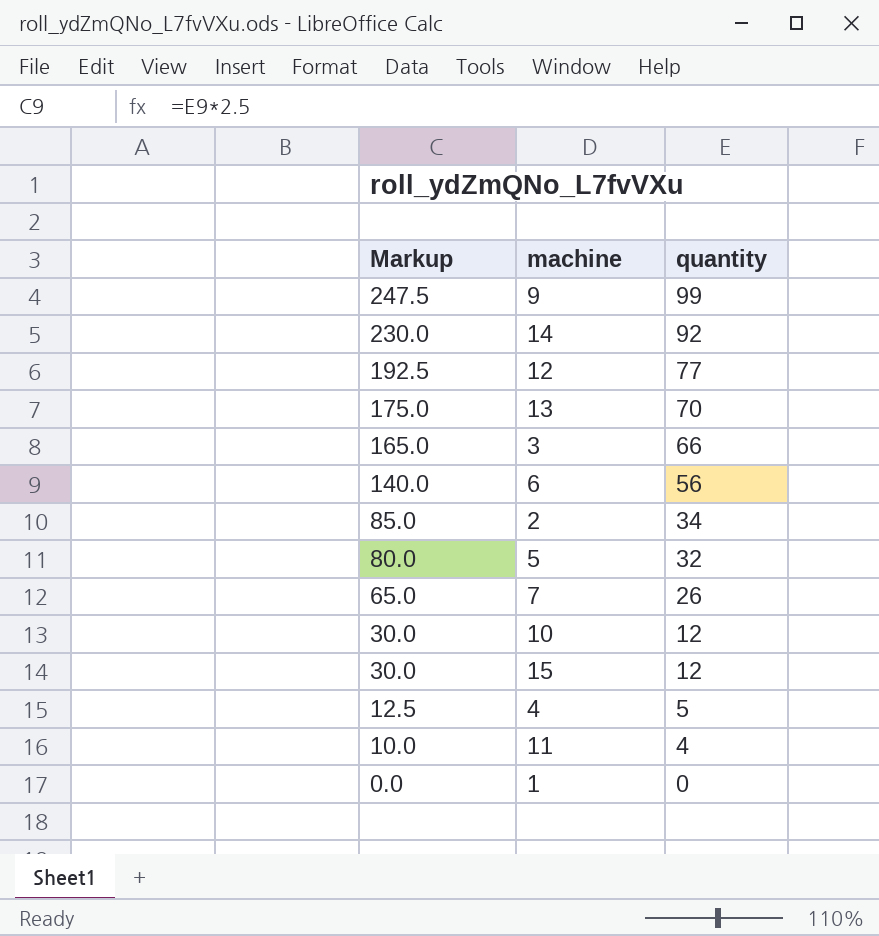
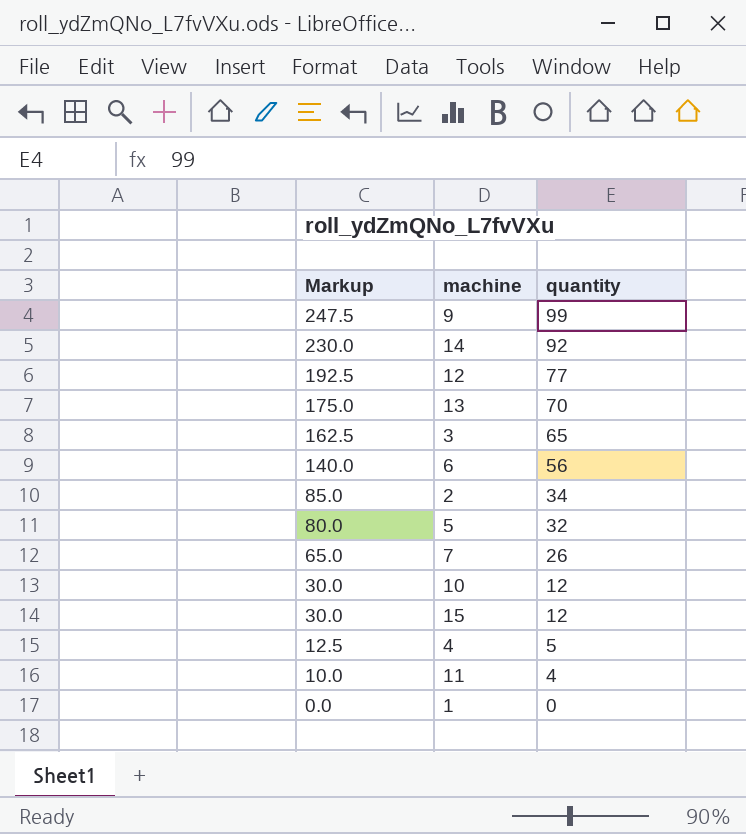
3 | Markup: 165.0 -> 162.5
3 | quantity: 66 -> 65

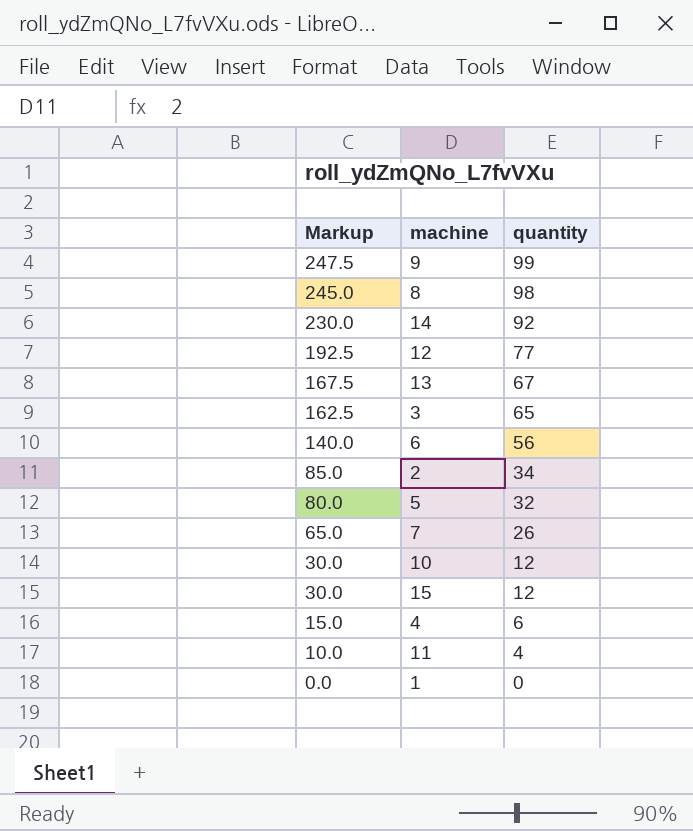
row 8: none -> 245.0 | 98
13 | Markup: 175.0 -> 167.5
13 | quantity: 70 -> 67
4 | Markup: 12.5 -> 15.0
4 | quantity: 5 -> 6

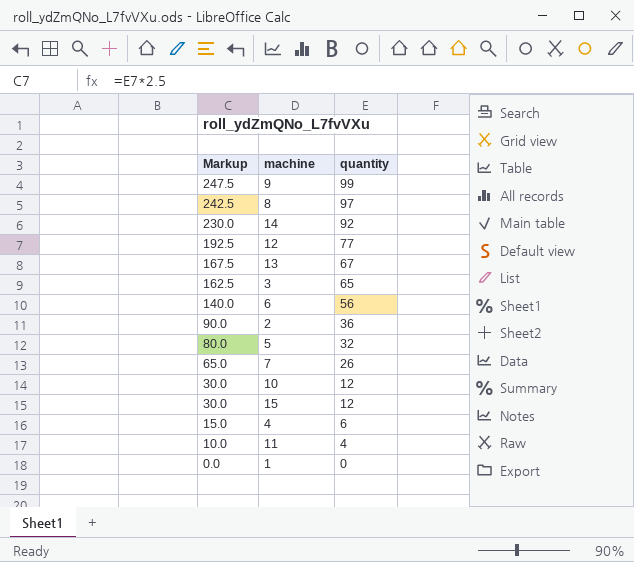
8 | Markup: 245.0 -> 242.5
8 | quantity: 98 -> 97
2 | Markup: 85.0 -> 90.0
2 | quantity: 34 -> 36

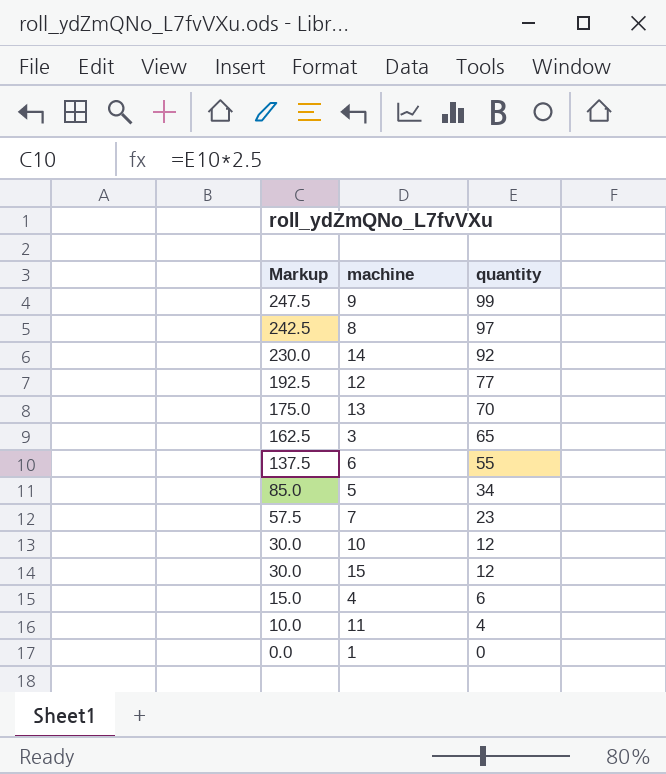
row 2: 90.0 | 36 -> none
13 | Markup: 167.5 -> 175.0
13 | quantity: 67 -> 70
6 | Markup: 140.0 -> 137.5
6 | quantity: 56 -> 55
5 | Markup: 80.0 -> 85.0
5 | quantity: 32 -> 34
7 | Markup: 65.0 -> 57.5
7 | quantity: 26 -> 23

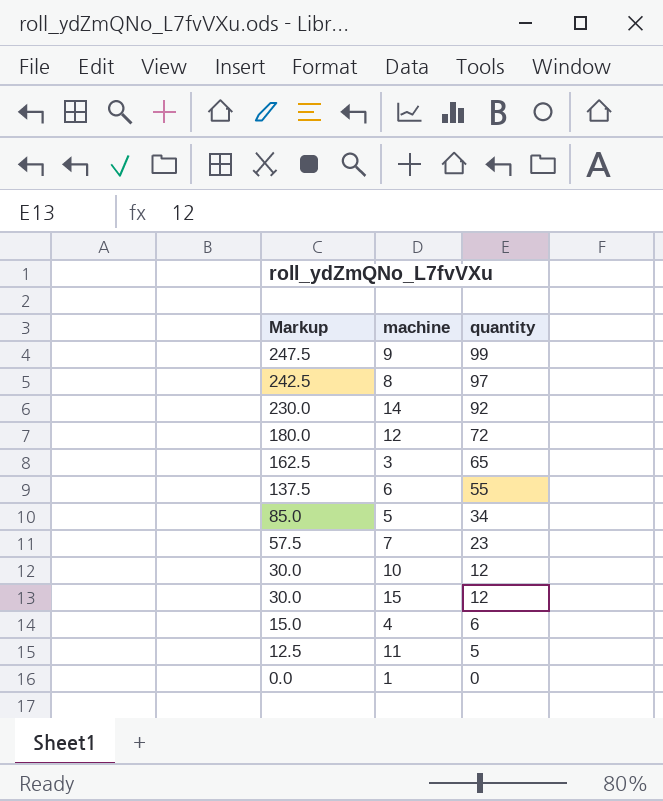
row 13: 175.0 | 70 -> none
12 | Markup: 192.5 -> 180.0
12 | quantity: 77 -> 72
11 | Markup: 10.0 -> 12.5
11 | quantity: 4 -> 5

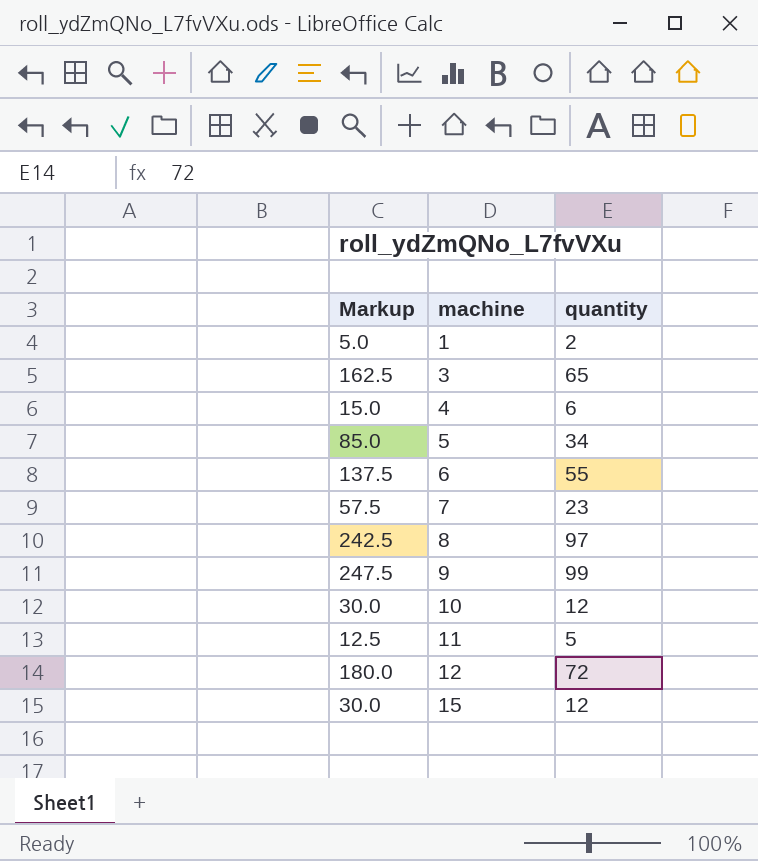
row order: Markup descending -> machine ascending
row 14: 230.0 | 92 -> none
1 | Markup: 0.0 -> 5.0
1 | quantity: 0 -> 2

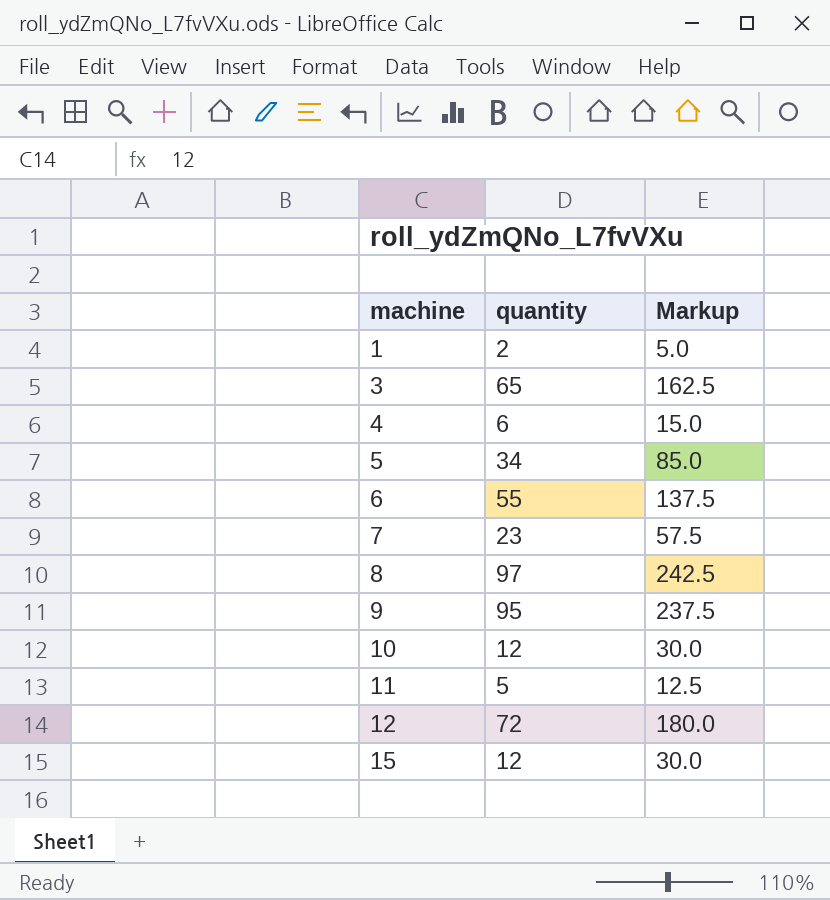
column Markup | position: 1 -> 3
9 | quantity: 99 -> 95
9 | Markup: 247.5 -> 237.5

